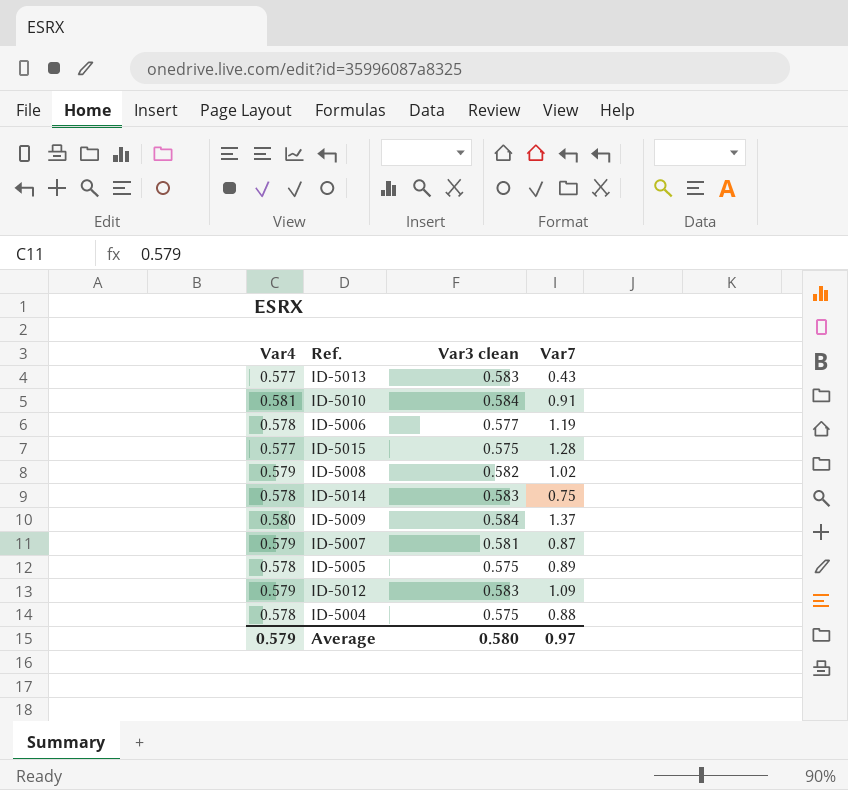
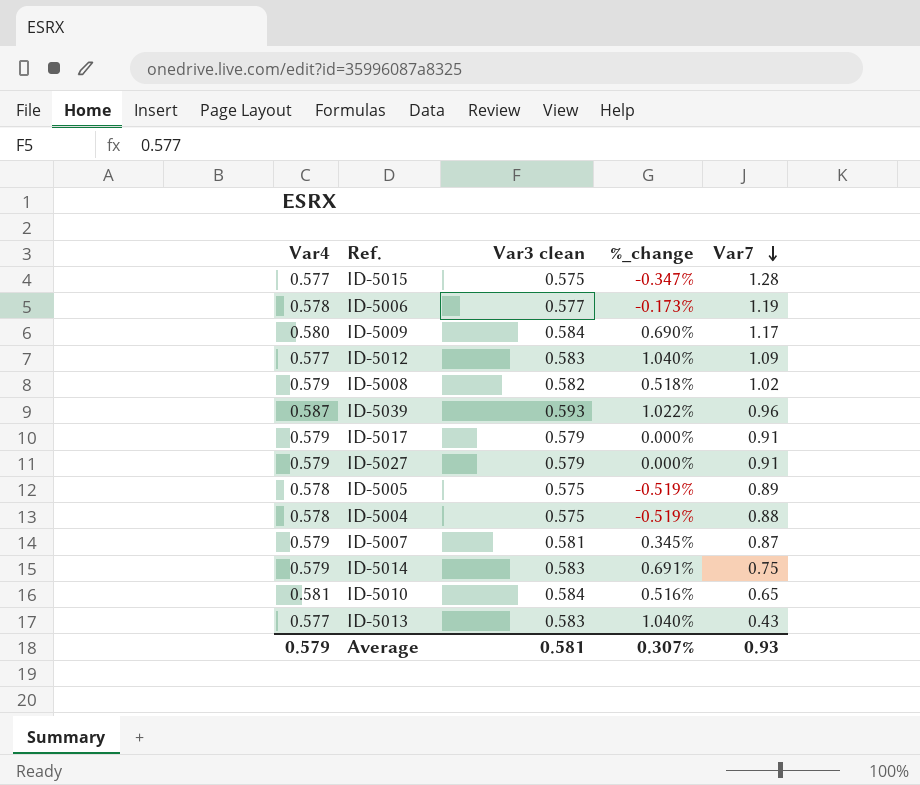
row order: none -> Var7 descending
column %_change | formula: none -> ([Var3 clean] - [Var4]) / [Var4]
ID-5009 | Var7: 1.37 -> 1.17
ID-5012 | Var4: 0.579 -> 0.577
row ID-5039: none -> 0.587 | 0.593 | 1.022% | 0.96
row ID-5017: none -> 0.579 | 0.579 | 0.000% | 0.91
row ID-5027: none -> 0.579 | 0.579 | 0.000% | 0.91
ID-5014 | Var4: 0.578 -> 0.579
ID-5010 | Var7: 0.91 -> 0.65
Average | Var3 clean: 0.580 -> 0.581
Average | Var7: 0.97 -> 0.93

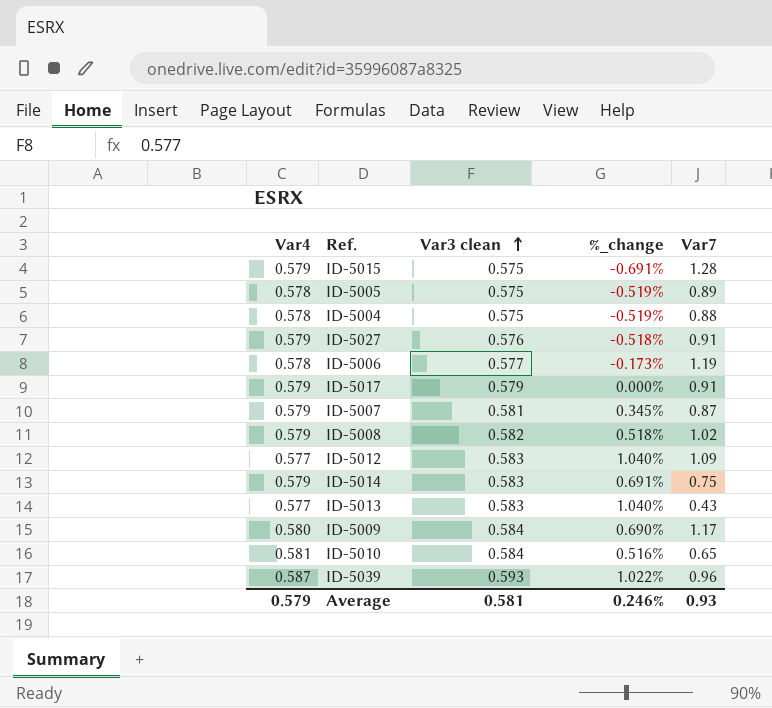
row order: Var7 descending -> Var3 clean ascending
ID-5015 | Var4: 0.577 -> 0.579
ID-5015 | %_change: -0.347% -> -0.691%
ID-5027 | Var3 clean: 0.579 -> 0.576
ID-5027 | %_change: 0.000% -> -0.518%
Average | %_change: 0.307% -> 0.246%

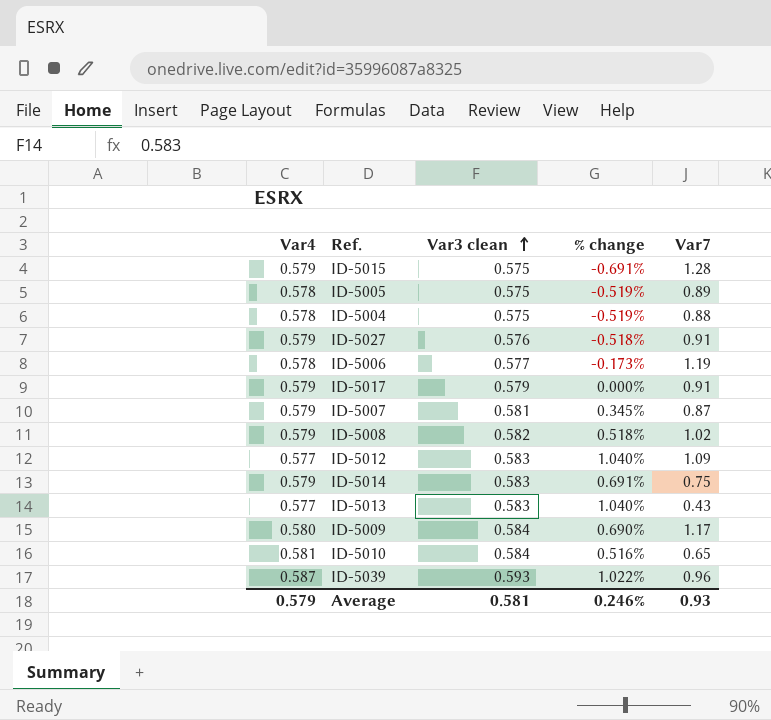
column name: %_change -> % change

